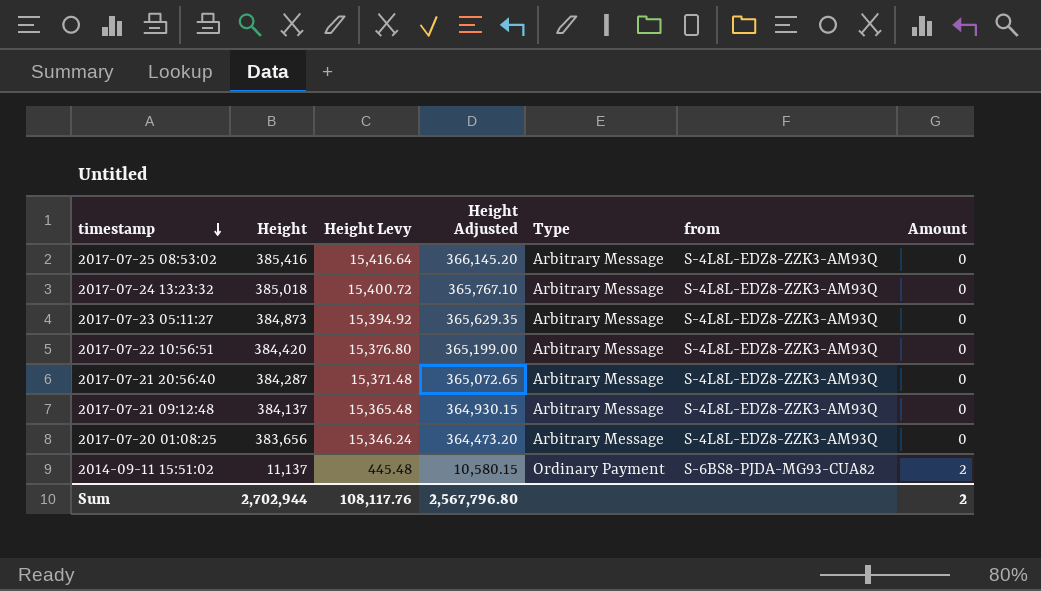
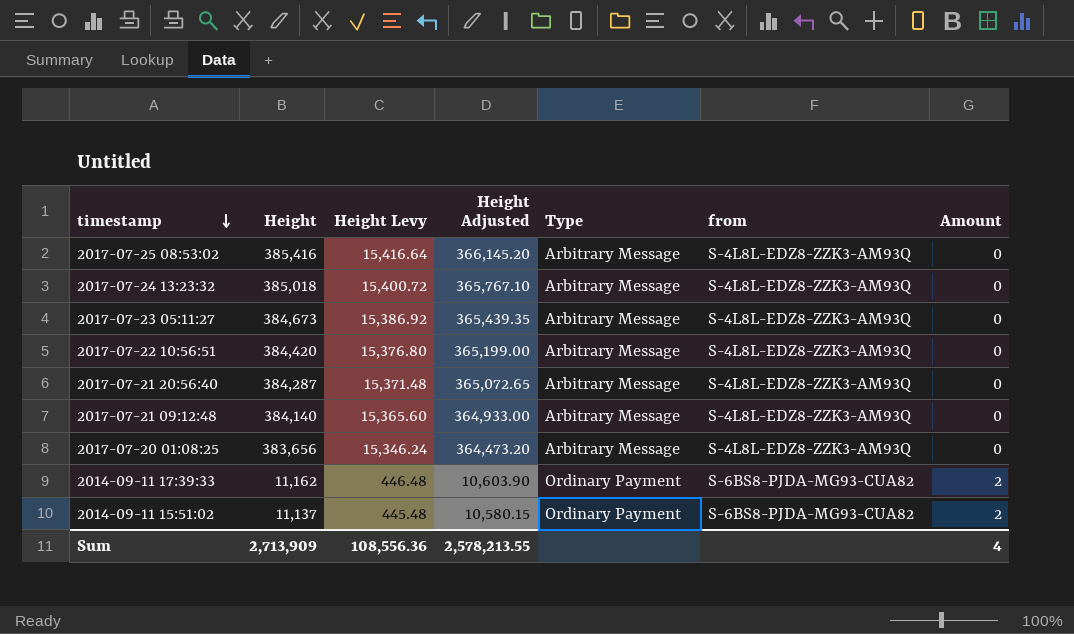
2017-07-23 05:11:27 | Height: 384,873 -> 384,673
2017-07-23 05:11:27 | Height Levy: 15,394.92 -> 15,386.92
2017-07-23 05:11:27 | Height Adjusted: 365,629.35 -> 365,439.35
2017-07-21 09:12:48 | Height: 384,137 -> 384,140
2017-07-21 09:12:48 | Height Levy: 15,365.48 -> 15,365.60
2017-07-21 09:12:48 | Height Adjusted: 364,930.15 -> 364,933.00
row 2014-09-11 17:39:33: none -> 11,162 | 446.48 | 10,603.90 | Ordinary Payment | S-6BS8-PJDA-MG93-CUA82 | 2
Sum | Height: 2,702,944 -> 2,713,909
Sum | Height Levy: 108,117.76 -> 108,556.36
Sum | Height Adjusted: 2,567,796.80 -> 2,578,213.55
Sum | Amount: 2 -> 4

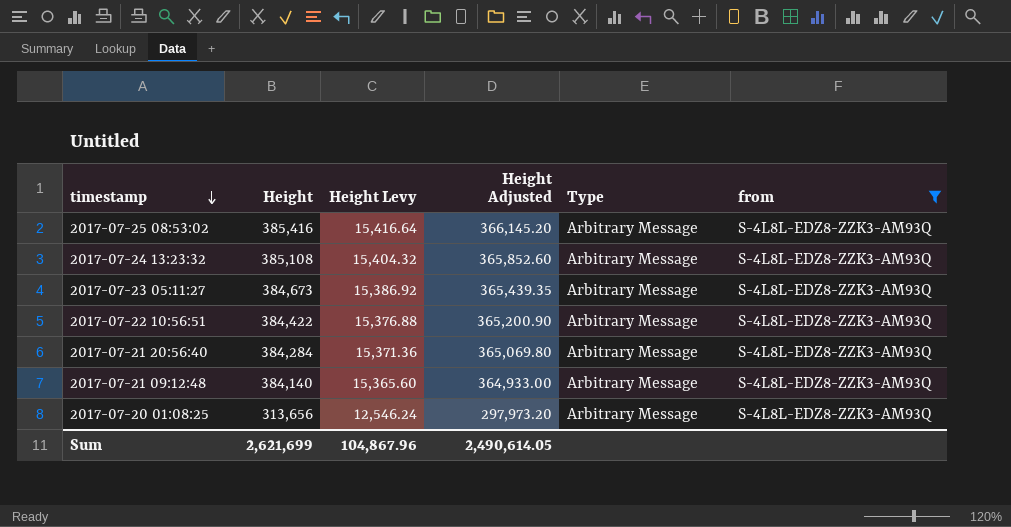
filter: none -> from = S-4L8L-EDZ8-ZZK3-AM93Q
column Amount | position: 7 -> none
2017-07-24 13:23:32 | Height: 385,018 -> 385,108
2017-07-24 13:23:32 | Height Levy: 15,400.72 -> 15,404.32
2017-07-24 13:23:32 | Height Adjusted: 365,767.10 -> 365,852.60
2017-07-22 10:56:51 | Height: 384,420 -> 384,422
2017-07-22 10:56:51 | Height Levy: 15,376.80 -> 15,376.88
2017-07-22 10:56:51 | Height Adjusted: 365,199.00 -> 365,200.90
2017-07-21 20:56:40 | Height: 384,287 -> 384,284
2017-07-21 20:56:40 | Height Levy: 15,371.48 -> 15,371.36
2017-07-21 20:56:40 | Height Adjusted: 365,072.65 -> 365,069.80
2017-07-20 01:08:25 | Height: 383,656 -> 313,656
2017-07-20 01:08:25 | Height Levy: 15,346.24 -> 12,546.24
2017-07-20 01:08:25 | Height Adjusted: 364,473.20 -> 297,973.20
Sum | Height: 2,713,909 -> 2,621,699
Sum | Height Levy: 108,556.36 -> 104,867.96
Sum | Height Adjusted: 2,578,213.55 -> 2,490,614.05

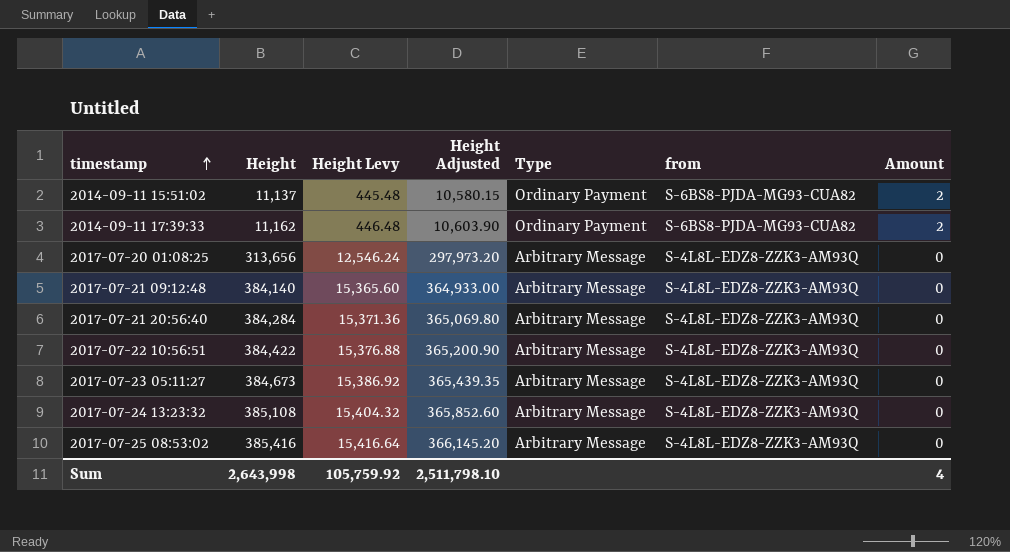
filter: from = S-4L8L-EDZ8-ZZK3-AM93Q -> none
row order: timestamp descending -> timestamp ascending
column Amount | position: none -> 7
Sum | Height: 2,621,699 -> 2,643,998
Sum | Height Levy: 104,867.96 -> 105,759.92
Sum | Height Adjusted: 2,490,614.05 -> 2,511,798.10

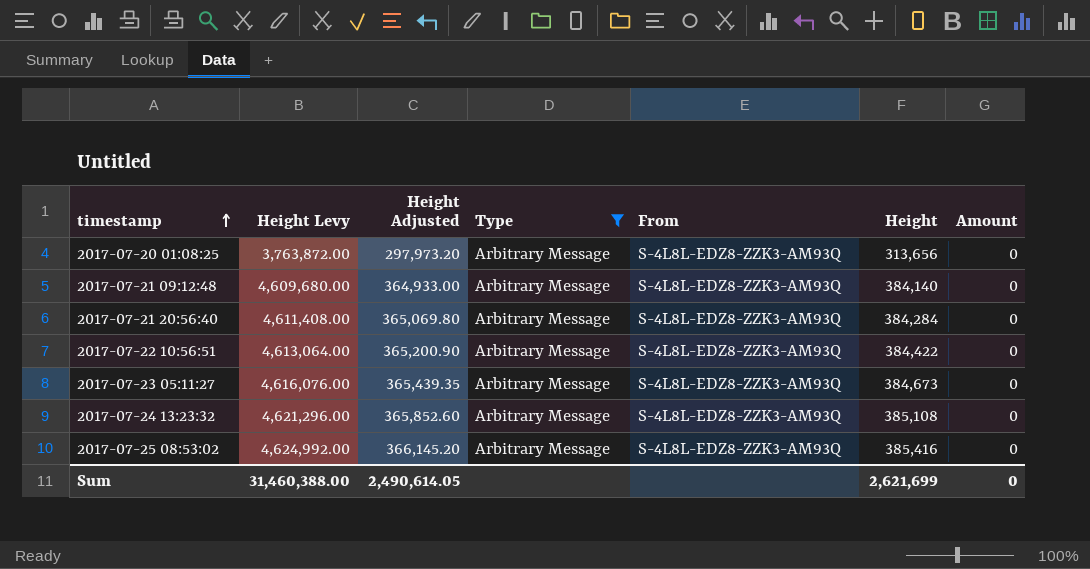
filter: none -> Type = Arbitrary Message
column Height Levy | formula: [Height] * 0.04 -> [Height] * 12
column name: from -> From
column Height | position: 2 -> 6
Sum | Height Levy: 105,759.92 -> 31,460,388.00
Sum | Height Adjusted: 2,511,798.10 -> 2,490,614.05
Sum | Height: 2,643,998 -> 2,621,699
Sum | Amount: 4 -> 0

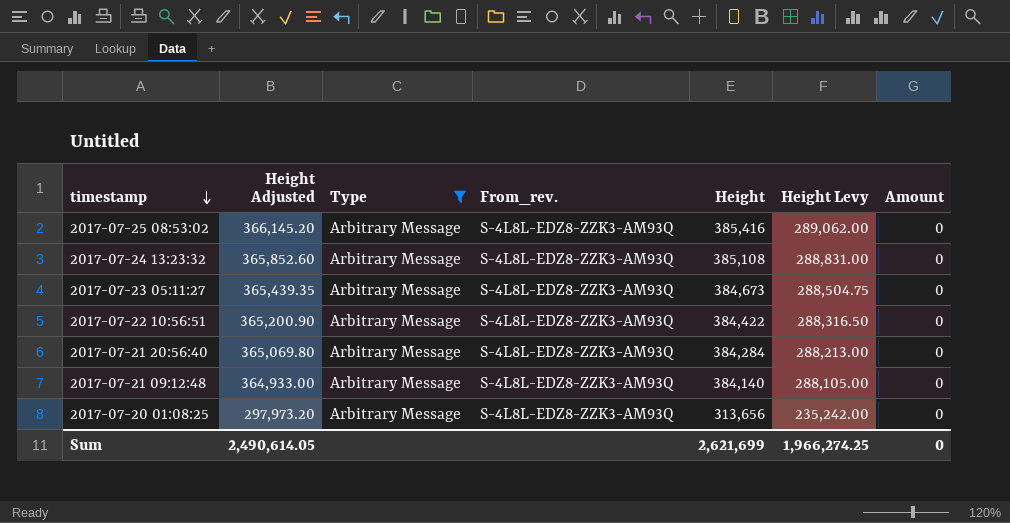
row order: timestamp ascending -> timestamp descending
column name: From -> From_rev.
column Height Levy | formula: [Height] * 12 -> [Height] * 0.75
column Height Levy | position: 2 -> 6
Sum | Height Levy: 31,460,388.00 -> 1,966,274.25

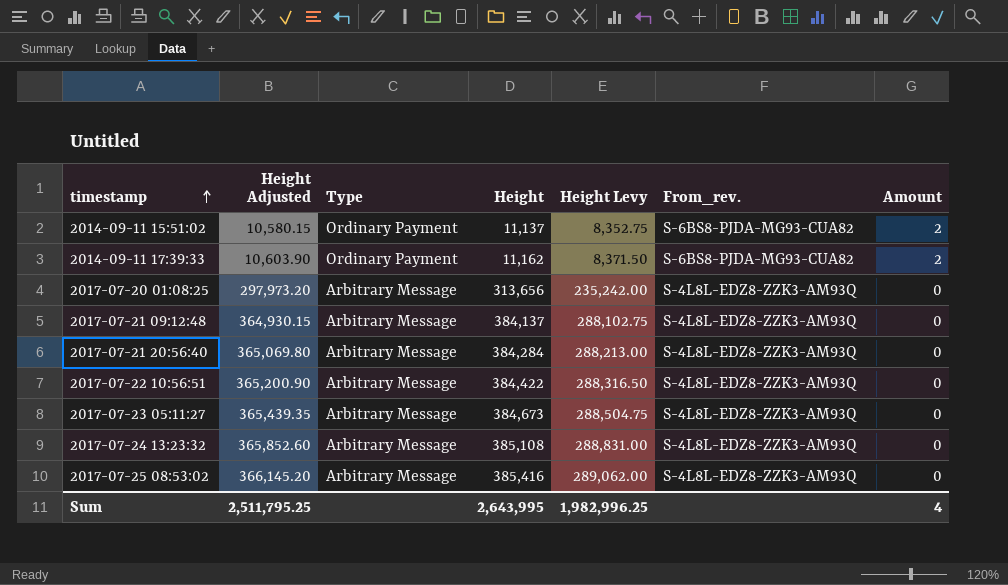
filter: Type = Arbitrary Message -> none
row order: timestamp descending -> timestamp ascending
column From_rev. | position: 4 -> 6
2017-07-21 09:12:48 | Height Adjusted: 364,933.00 -> 364,930.15
2017-07-21 09:12:48 | Height: 384,140 -> 384,137
2017-07-21 09:12:48 | Height Levy: 288,105.00 -> 288,102.75
Sum | Height Adjusted: 2,490,614.05 -> 2,511,795.25
Sum | Height: 2,621,699 -> 2,643,995
Sum | Height Levy: 1,966,274.25 -> 1,982,996.25
Sum | Amount: 0 -> 4

